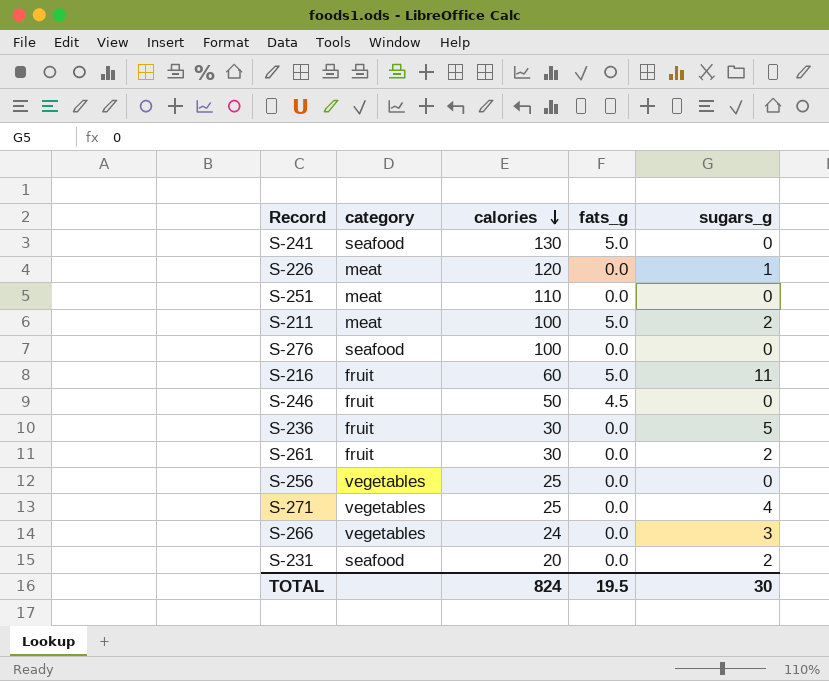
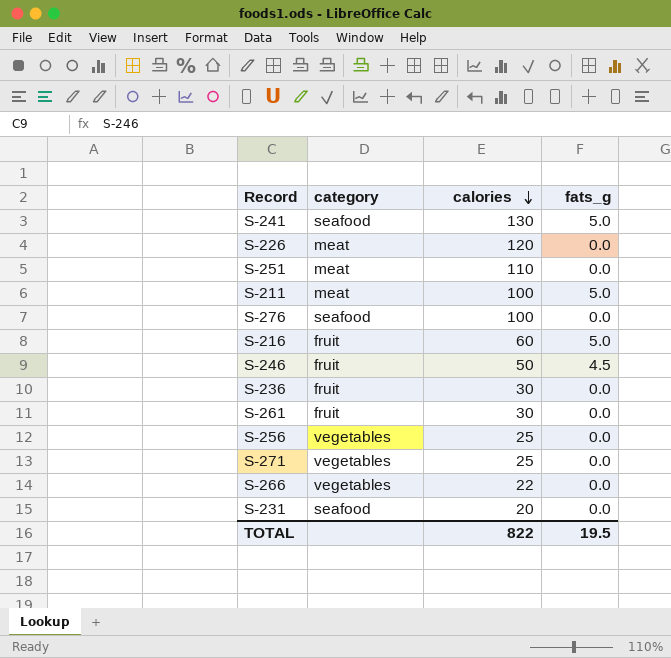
column sugars_g | position: 5 -> none
S-266 | calories: 24 -> 22
TOTAL | calories: 824 -> 822

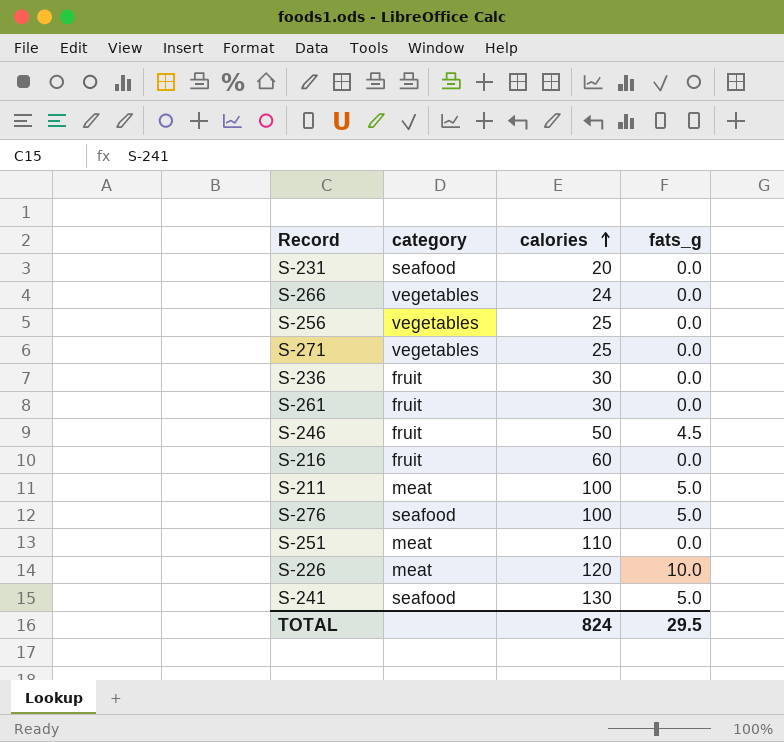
row order: calories descending -> calories ascending
S-266 | calories: 22 -> 24
S-216 | fats_g: 5.0 -> 0.0
S-276 | fats_g: 0.0 -> 5.0
S-226 | fats_g: 0.0 -> 10.0
TOTAL | calories: 822 -> 824
TOTAL | fats_g: 19.5 -> 29.5

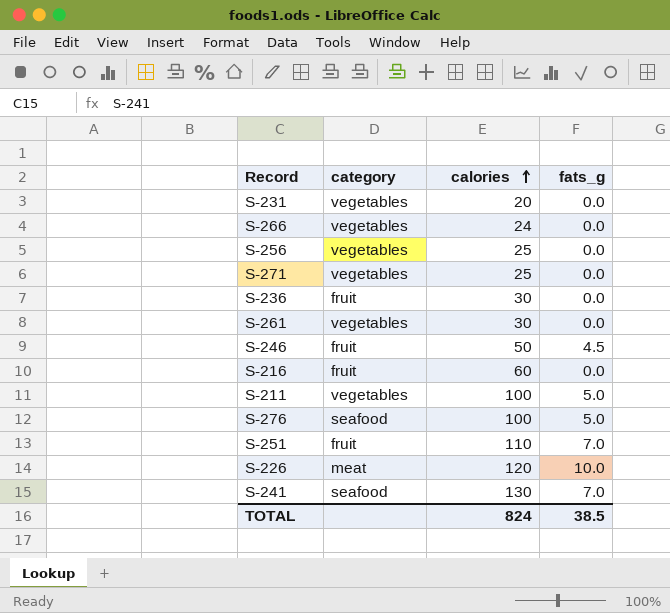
S-231 | category: seafood -> vegetables
S-261 | category: fruit -> vegetables
S-211 | category: meat -> vegetables
S-251 | category: meat -> fruit
S-251 | fats_g: 0.0 -> 7.0
S-241 | fats_g: 5.0 -> 7.0
TOTAL | fats_g: 29.5 -> 38.5

